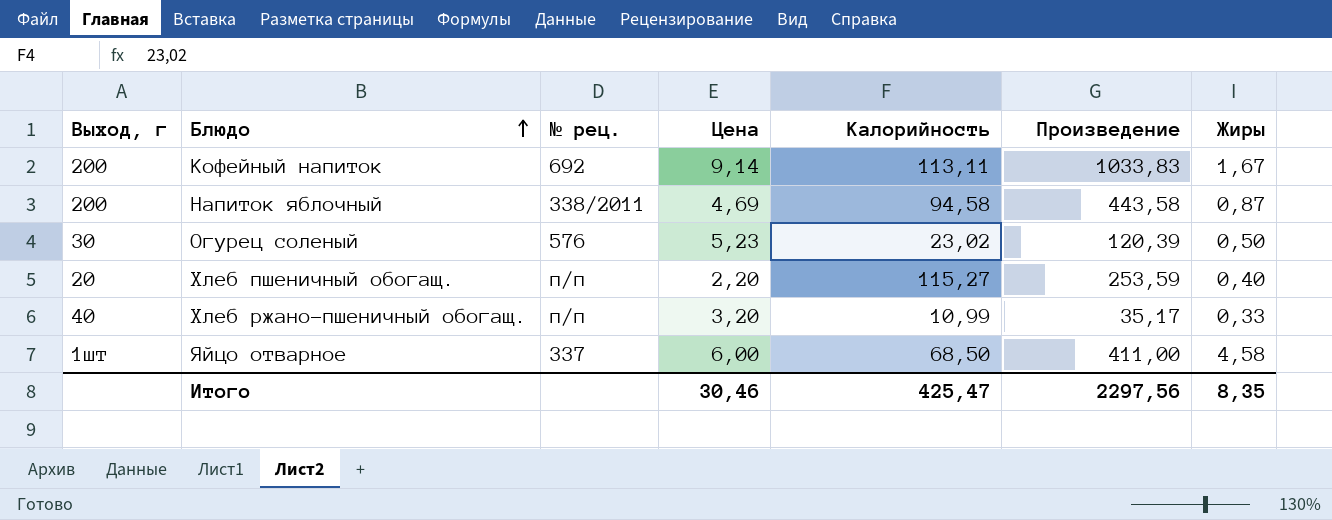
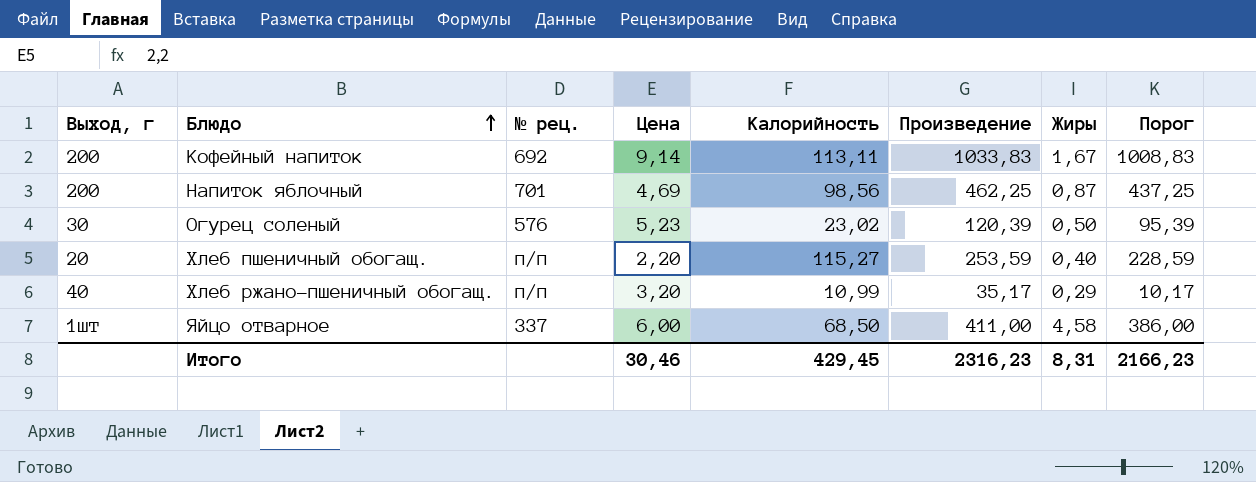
column Порог | formula: none -> [Произведение] - 25
Напиток яблочный | № рец.: 338/2011 -> 701
Напиток яблочный | Калорийность: 94,58 -> 98,56
Напиток яблочный | Произведение: 443,58 -> 462,25
Хлеб ржано-пшеничный обогащ. | Жиры: 0,33 -> 0,29
Итого | Калорийность: 425,47 -> 429,45
Итого | Произведение: 2297,56 -> 2316,23
Итого | Жиры: 8,35 -> 8,31

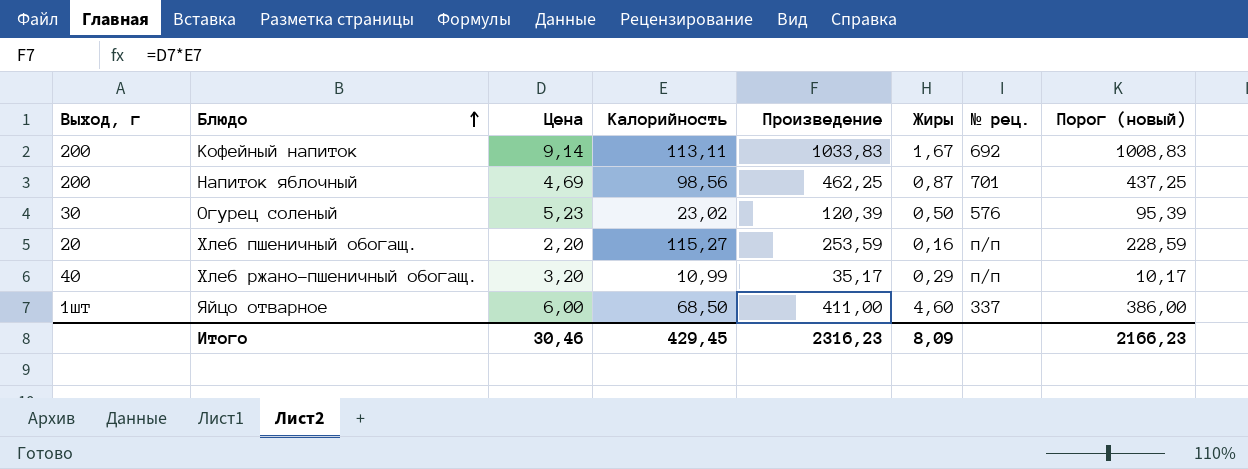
column № рец. | position: 3 -> 7
column name: Порог -> Порог (новый)
Хлеб пшеничный обогащ. | Жиры: 0,40 -> 0,16
Яйцо отварное | Жиры: 4,58 -> 4,60
Итого | Жиры: 8,31 -> 8,09

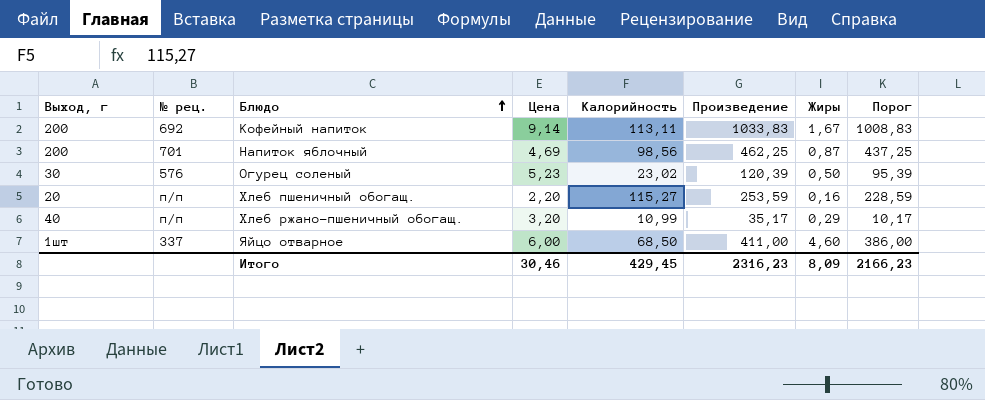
column № рец. | position: 7 -> 2
column name: Порог (новый) -> Порог

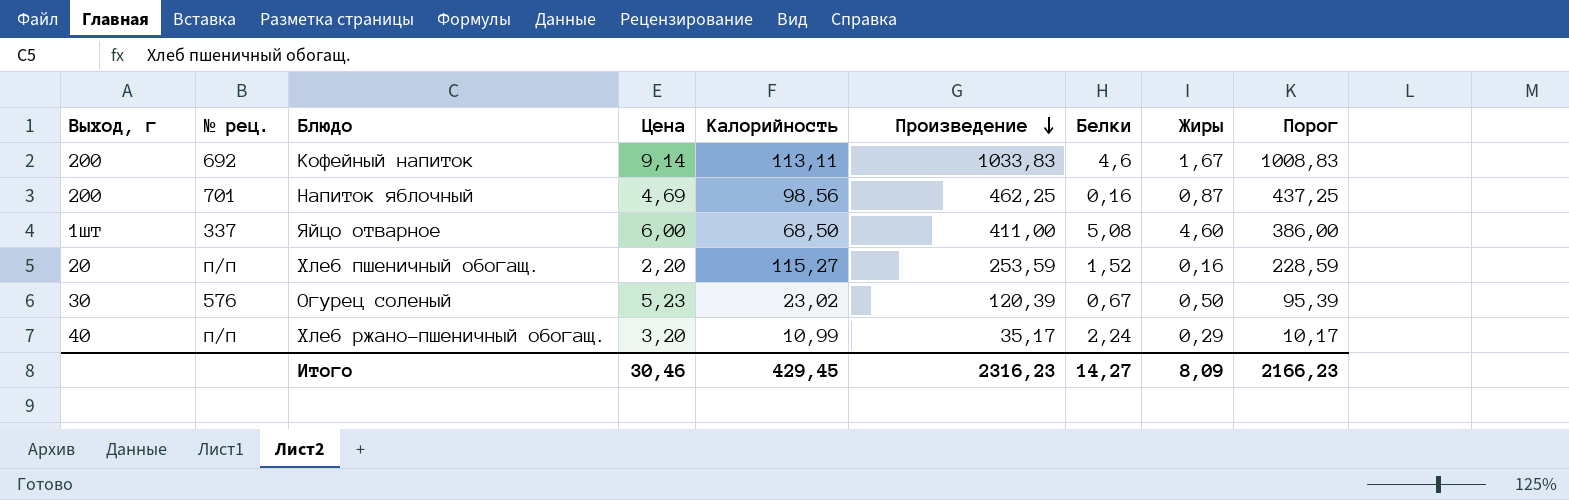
row order: Блюдо ascending -> Произведение descending
column Белки | position: none -> 7

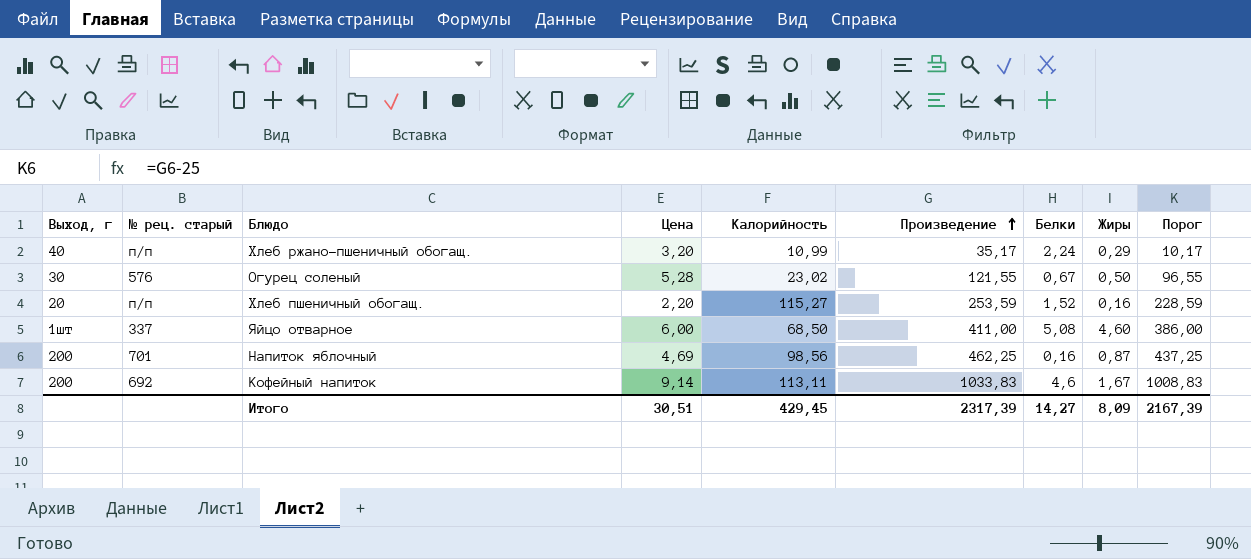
row order: Произведение descending -> Произведение ascending
column name: № рец. -> № рец. старый
Огурец соленый | Цена: 5,23 -> 5,28
Огурец соленый | Произведение: 120,39 -> 121,55
Огурец соленый | Порог: 95,39 -> 96,55
Итого | Цена: 30,46 -> 30,51
Итого | Произведение: 2316,23 -> 2317,39
Итого | Порог: 2166,23 -> 2167,39

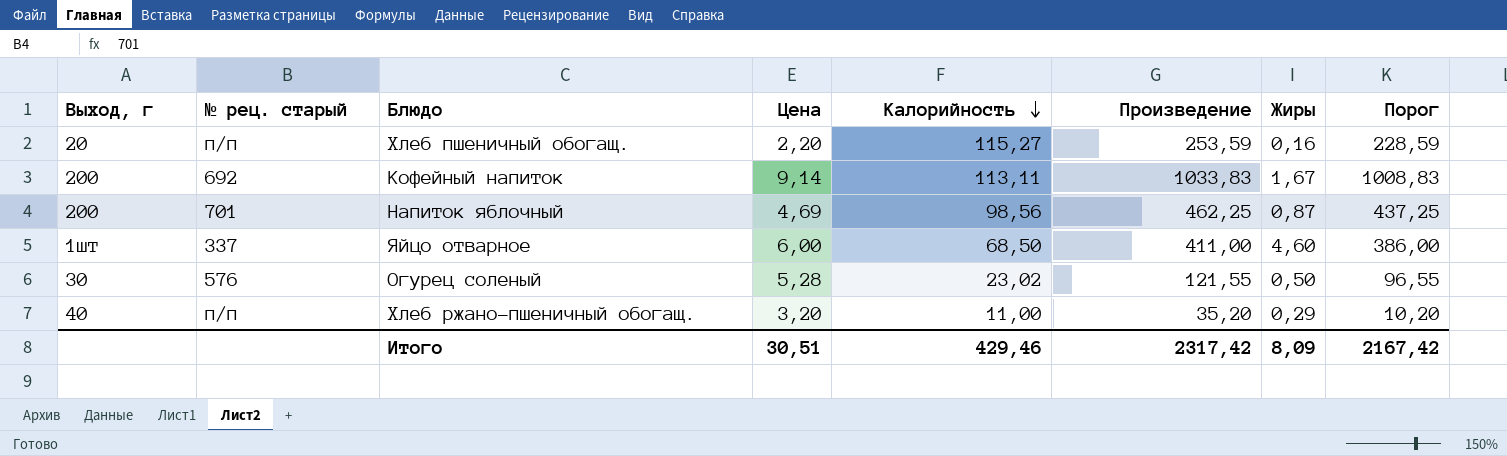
row order: Произведение ascending -> Калорийность descending
column Белки | position: 7 -> none
Хлеб ржано-пшеничный обогащ. | Калорийность: 10,99 -> 11,00
Хлеб ржано-пшеничный обогащ. | Произведение: 35,17 -> 35,20
Хлеб ржано-пшеничный обогащ. | Порог: 10,17 -> 10,20
Итого | Калорийность: 429,45 -> 429,46
Итого | Произведение: 2317,39 -> 2317,42
Итого | Порог: 2167,39 -> 2167,42

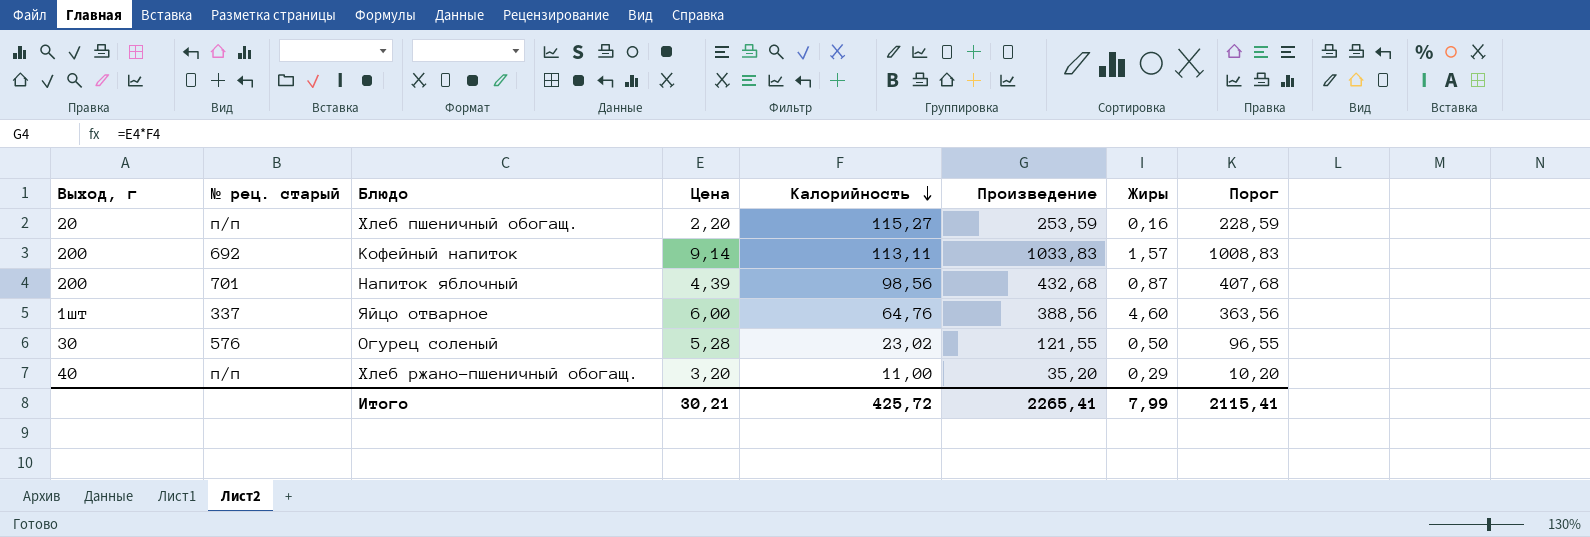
Кофейный напиток | Жиры: 1,67 -> 1,57
Напиток яблочный | Цена: 4,69 -> 4,39
Напиток яблочный | Произведение: 462,25 -> 432,68
Напиток яблочный | Порог: 437,25 -> 407,68
Яйцо отварное | Калорийность: 68,50 -> 64,76
Яйцо отварное | Произведение: 411,00 -> 388,56
Яйцо отварное | Порог: 386,00 -> 363,56
Итого | Цена: 30,51 -> 30,21
Итого | Калорийность: 429,46 -> 425,72
Итого | Произведение: 2317,42 -> 2265,41
Итого | Жиры: 8,09 -> 7,99
Итого | Порог: 2167,42 -> 2115,41

